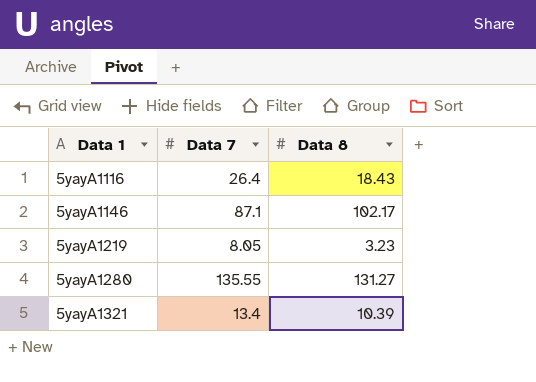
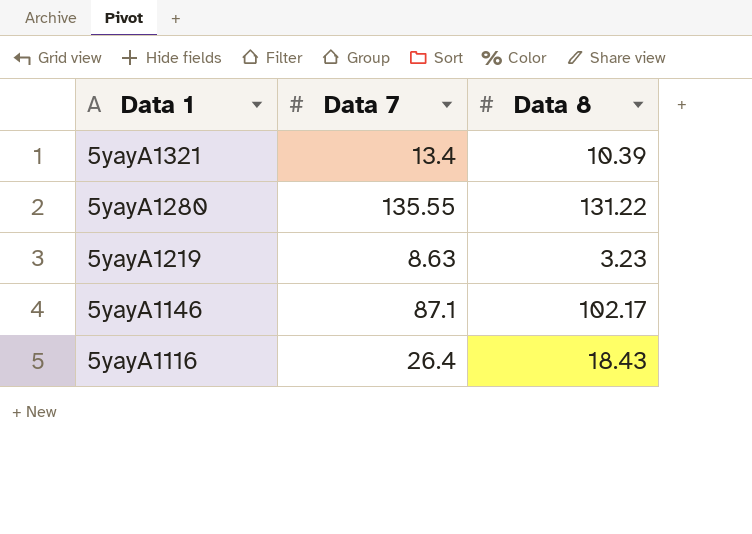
row order: Data 1 ascending -> Data 1 descending
5yayA1280 | Data 8: 131.27 -> 131.22
5yayA1219 | Data 7: 8.05 -> 8.63

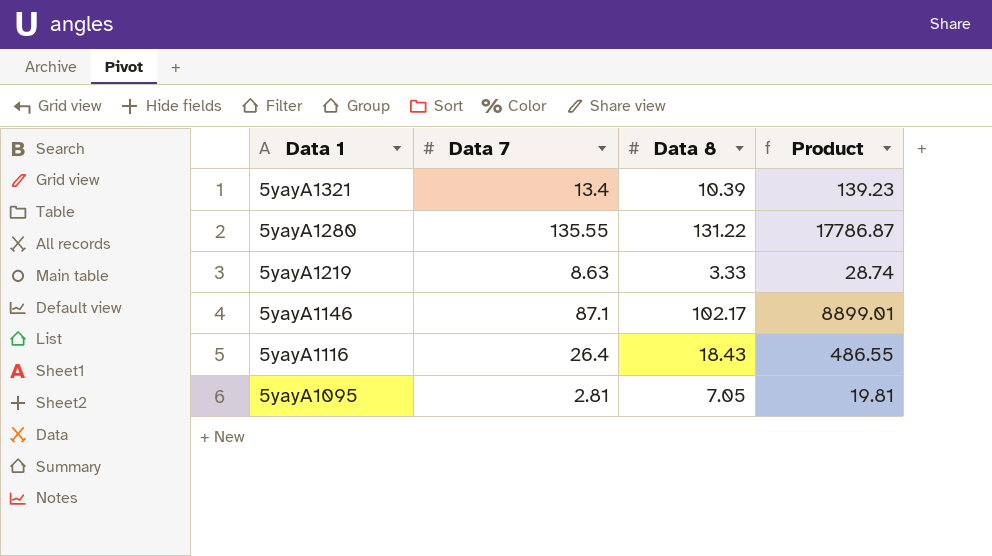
column Product | formula: none -> [Data 7] * [Data 8]
5yayA1219 | Data 8: 3.23 -> 3.33
row 5yayA1095: none -> 2.81 | 7.05 | 19.81

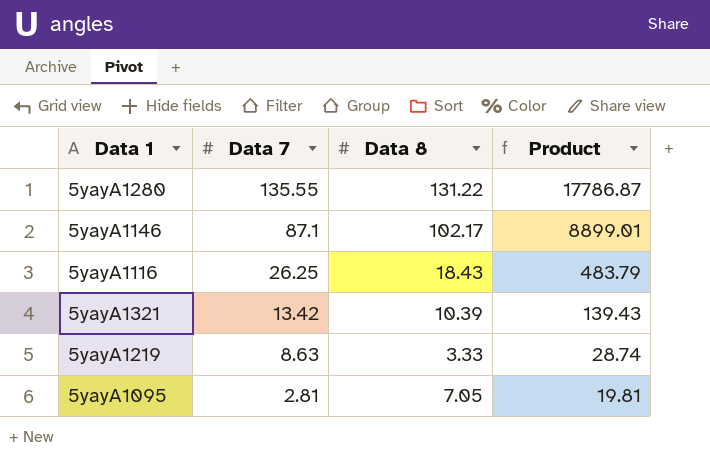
row order: Data 1 descending -> Data 7 descending
5yayA1116 | Data 7: 26.4 -> 26.25
5yayA1116 | Product: 486.55 -> 483.79
5yayA1321 | Data 7: 13.4 -> 13.42
5yayA1321 | Product: 139.23 -> 139.43

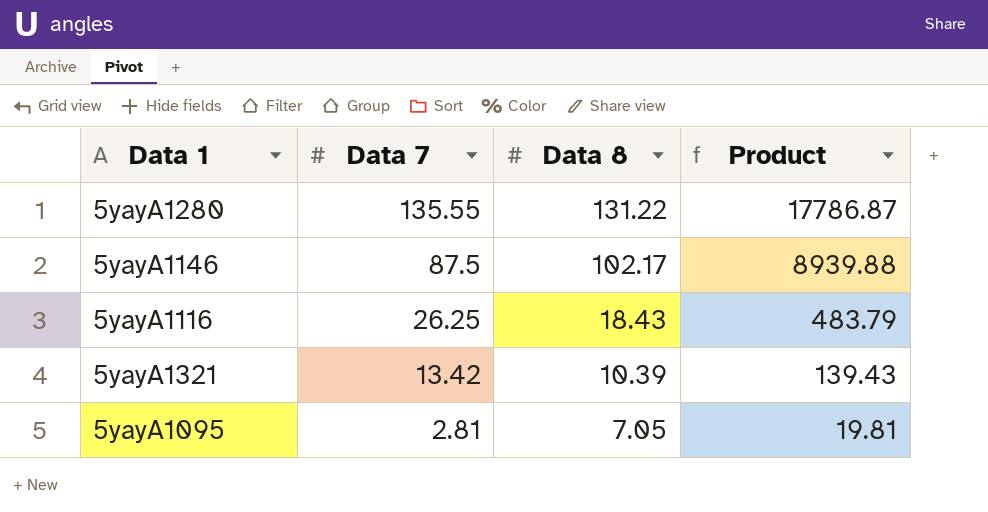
row 5yayA1219: 8.63 | 3.33 | 28.74 -> none
5yayA1146 | Data 7: 87.1 -> 87.5
5yayA1146 | Product: 8899.01 -> 8939.88

